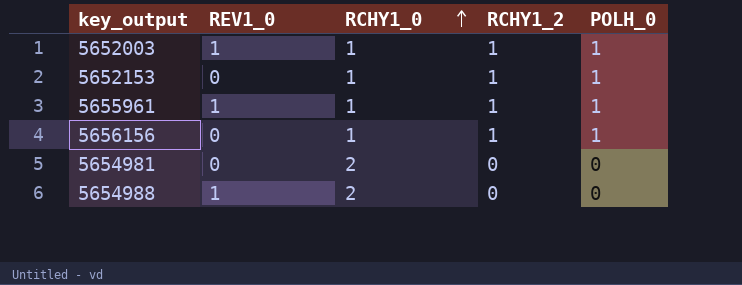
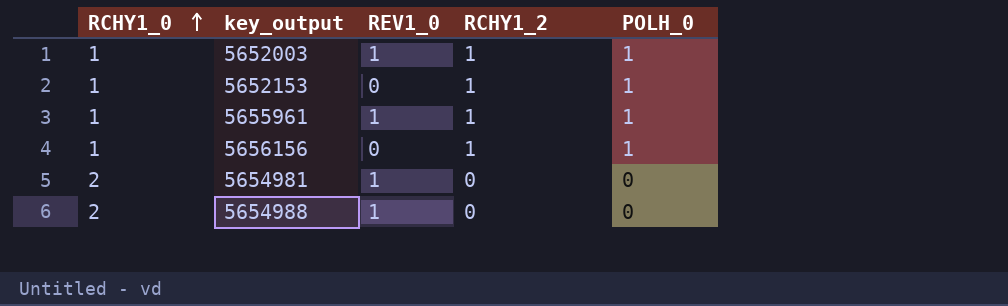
column RCHY1_0 | position: 3 -> 1
5654981 | REV1_0: 0 -> 1

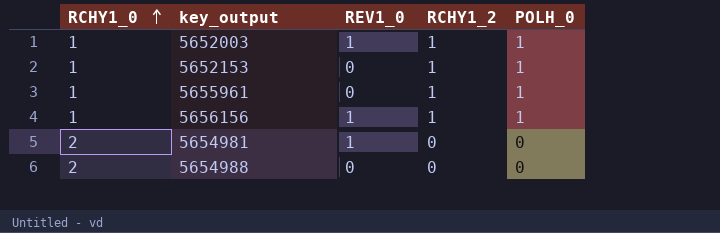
5655961 | REV1_0: 1 -> 0
5656156 | REV1_0: 0 -> 1
5654988 | REV1_0: 1 -> 0

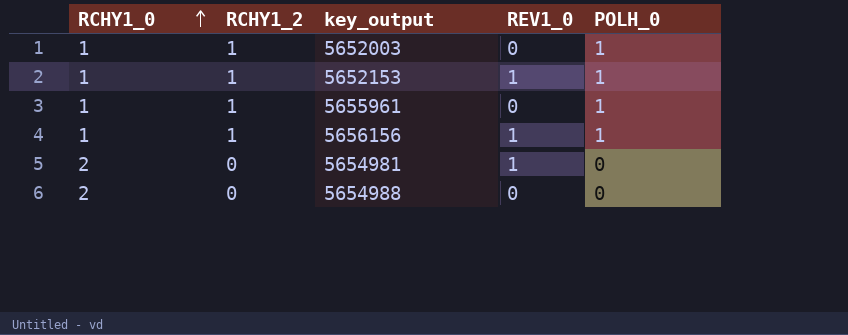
column RCHY1_2 | position: 4 -> 2
5652003 | REV1_0: 1 -> 0
5652153 | REV1_0: 0 -> 1

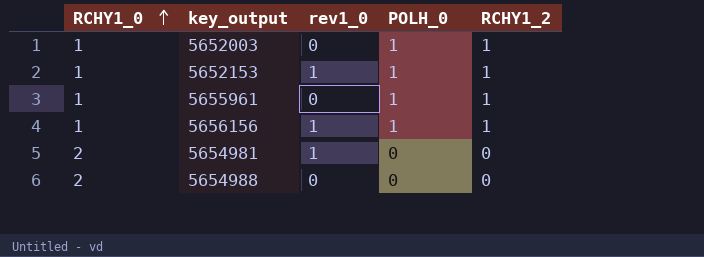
column name: REV1_0 -> rev1_0
column RCHY1_2 | position: 2 -> 5

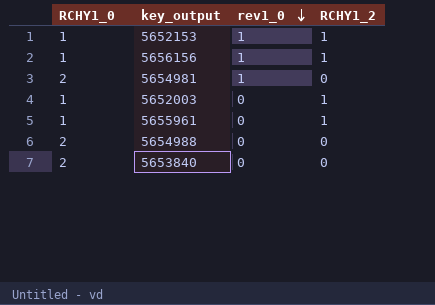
row order: RCHY1_0 ascending -> rev1_0 descending
column POLH_0 | position: 4 -> none
row 5653840: none -> 2 | 0 | 0

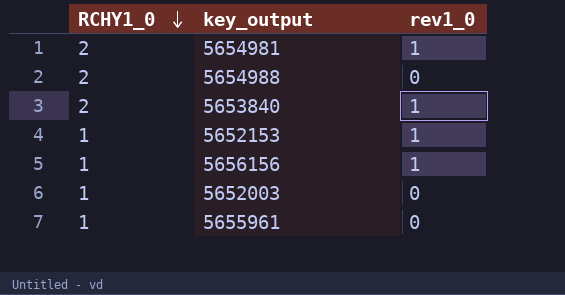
row order: rev1_0 descending -> RCHY1_0 descending
column RCHY1_2 | position: 4 -> none
5653840 | rev1_0: 0 -> 1

